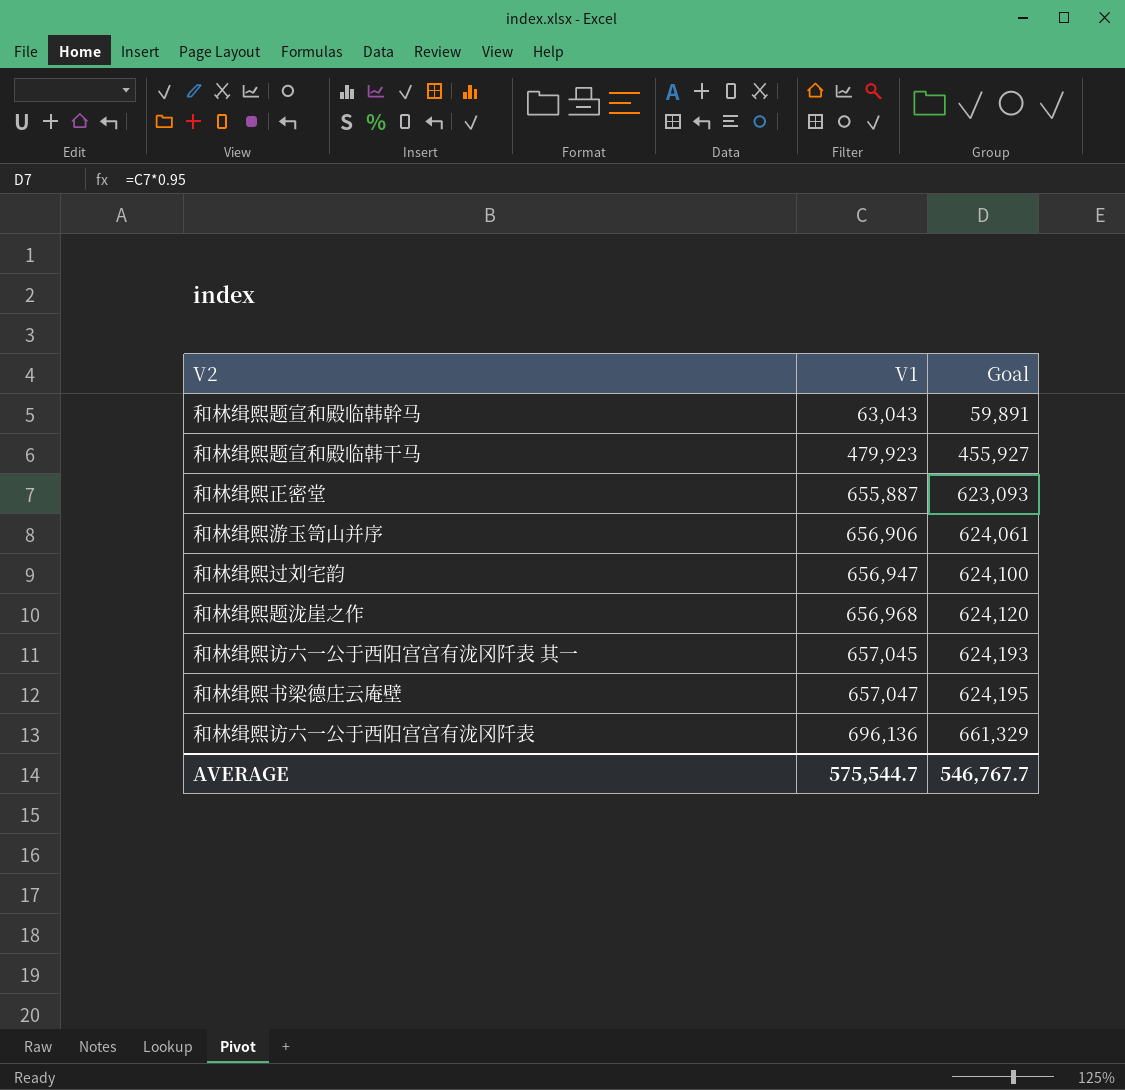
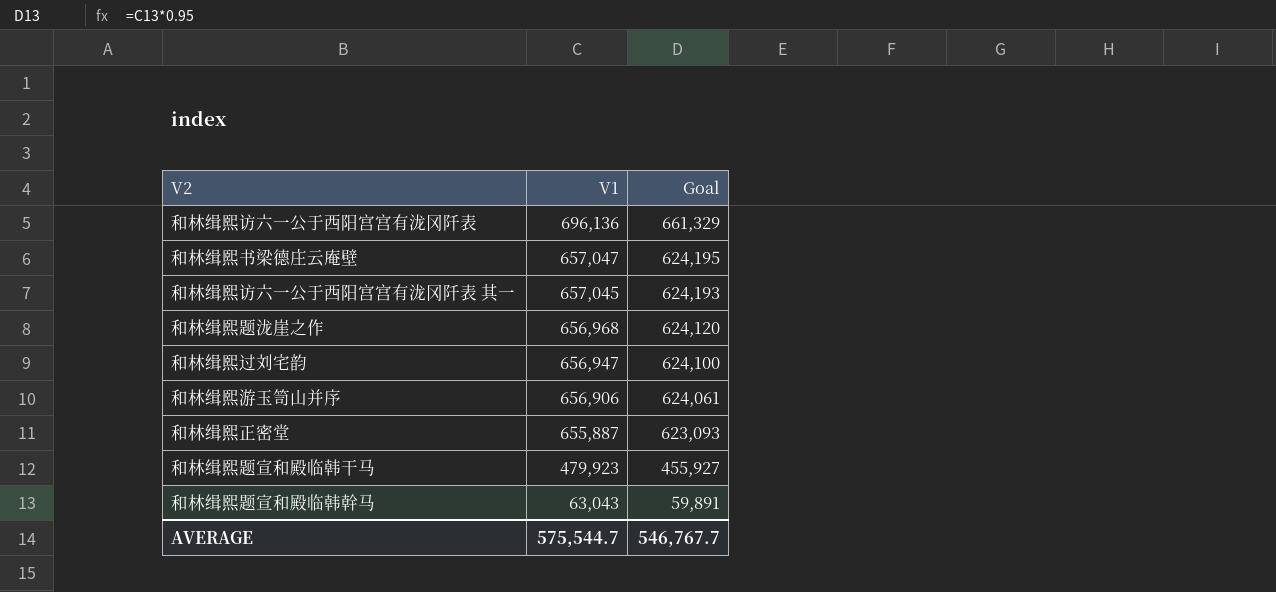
row order: V1 ascending -> V1 descending

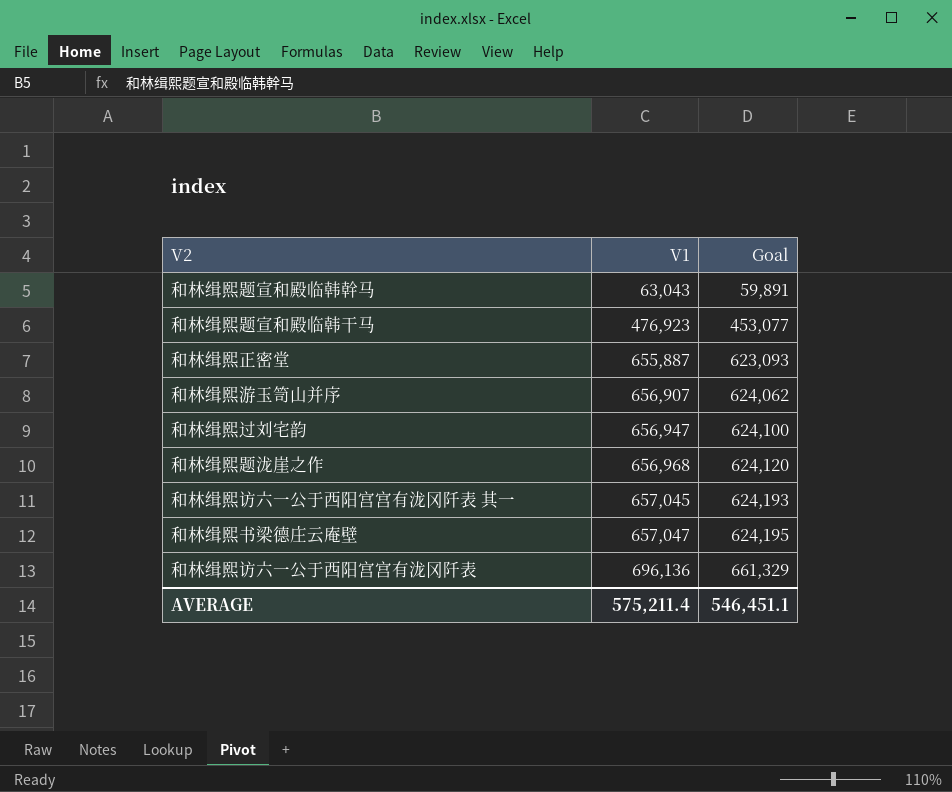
row order: V1 descending -> V1 ascending
和林缉熙题宣和殿临韩干马 | V1: 479,923 -> 476,923
和林缉熙题宣和殿临韩干马 | Goal: 455,927 -> 453,077
和林缉熙游玉笥山并序 | V1: 656,906 -> 656,907
和林缉熙游玉笥山并序 | Goal: 624,061 -> 624,062
AVERAGE | V1: 575,544.7 -> 575,211.4
AVERAGE | Goal: 546,767.7 -> 546,451.1

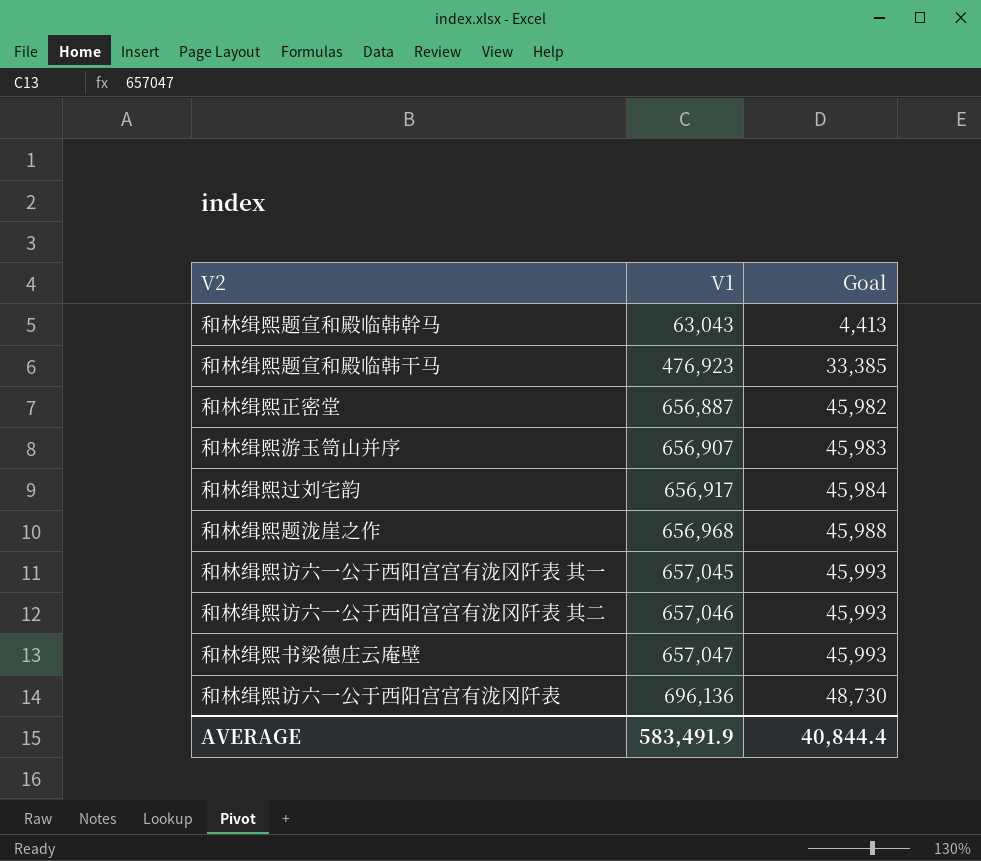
column Goal | formula: [V1] * 0.95 -> [V1] * 0.07
和林缉熙正密堂 | V1: 655,887 -> 656,887
和林缉熙过刘宅韵 | V1: 656,947 -> 656,917
row 和林缉熙访六一公于西阳宫宫有泷冈阡表 其二: none -> 657,046 | 45,993
AVERAGE | V1: 575,211.4 -> 583,491.9
AVERAGE | Goal: 546,451.1 -> 40,844.4

